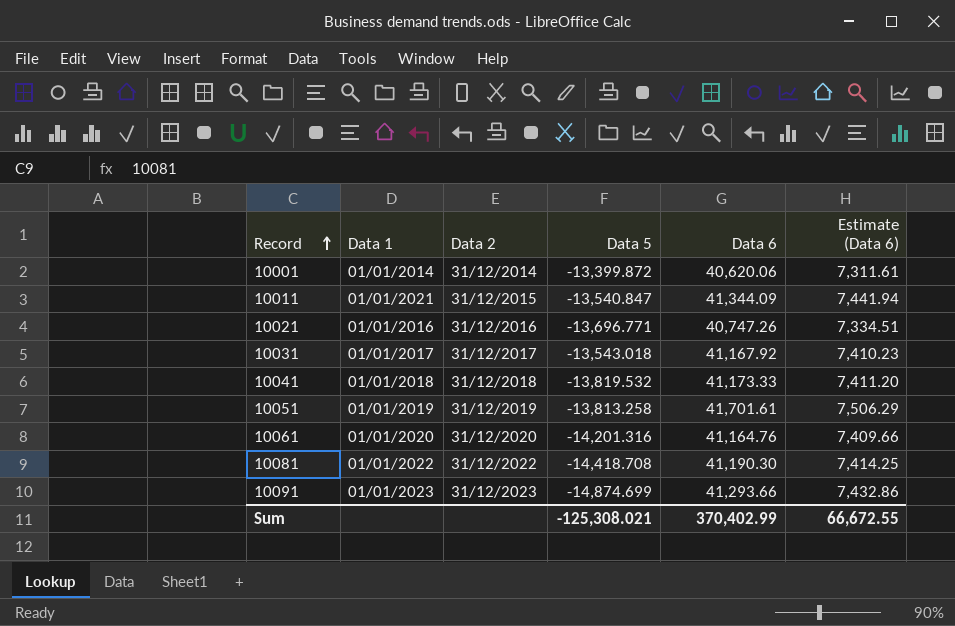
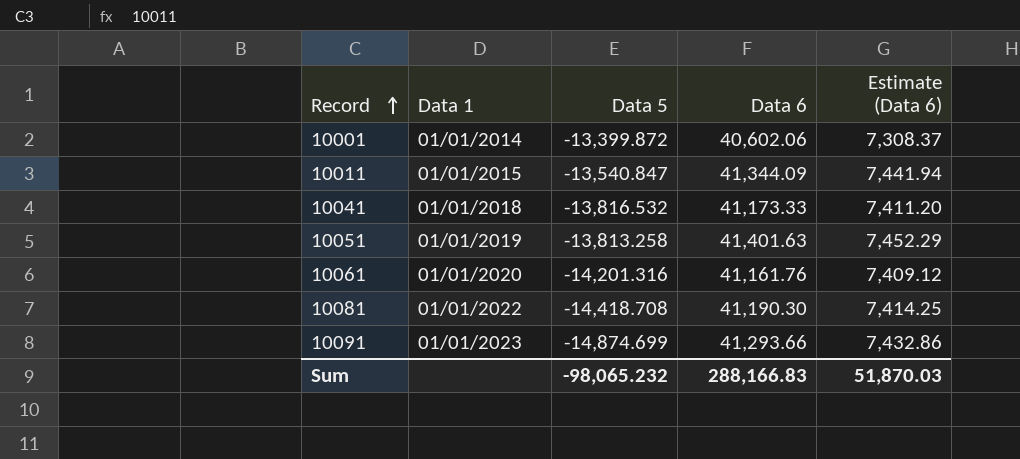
column Data 2 | position: 3 -> none
row 10021: 01/01/2016 | 31/12/2016 | -13,696.771 | 40,747.26 | 7,334.51 -> none
row 10031: 01/01/2017 | 31/12/2017 | -13,543.018 | 41,167.92 | 7,410.23 -> none
10001 | Data 6: 40,620.06 -> 40,602.06
10001 | Estimate (Data 6): 7,311.61 -> 7,308.37
10011 | Data 1: 01/01/2021 -> 01/01/2015
10041 | Data 5: -13,819.532 -> -13,816.532
10051 | Data 6: 41,701.61 -> 41,401.63
10051 | Estimate (Data 6): 7,506.29 -> 7,452.29
10061 | Data 6: 41,164.76 -> 41,161.76
10061 | Estimate (Data 6): 7,409.66 -> 7,409.12
Sum | Data 5: -125,308.021 -> -98,065.232
Sum | Data 6: 370,402.99 -> 288,166.83
Sum | Estimate (Data 6): 66,672.55 -> 51,870.03

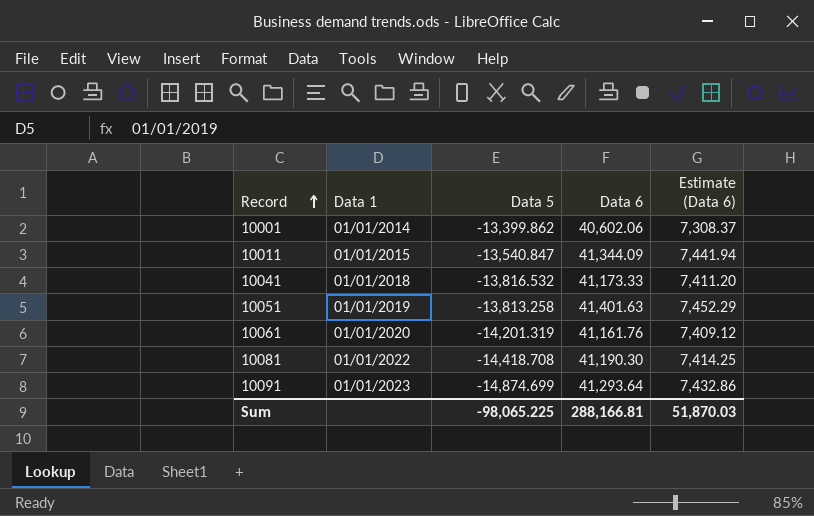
10001 | Data 5: -13,399.872 -> -13,399.862
10061 | Data 5: -14,201.316 -> -14,201.319
10091 | Data 6: 41,293.66 -> 41,293.64
Sum | Data 5: -98,065.232 -> -98,065.225
Sum | Data 6: 288,166.83 -> 288,166.81

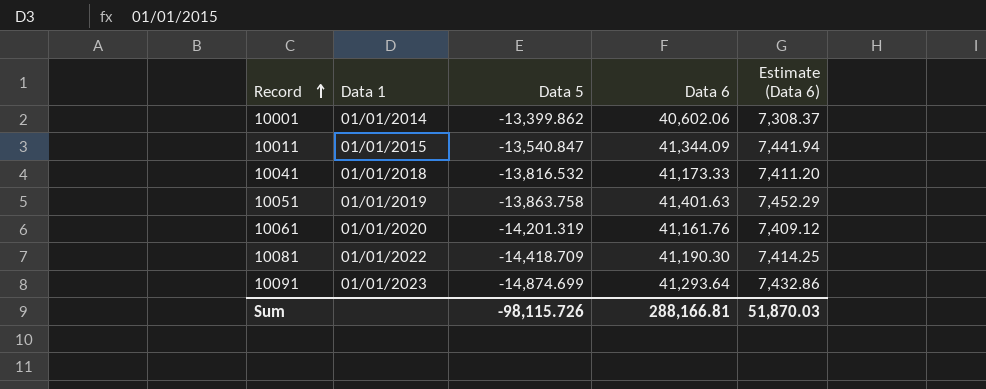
10051 | Data 5: -13,813.258 -> -13,863.758
10081 | Data 5: -14,418.708 -> -14,418.709
Sum | Data 5: -98,065.225 -> -98,115.726

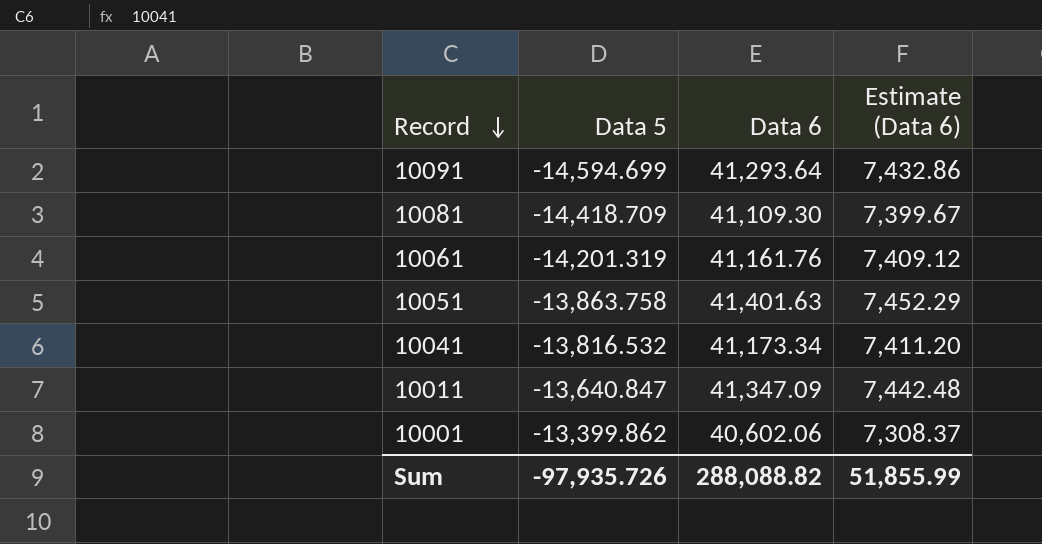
row order: Record ascending -> Record descending
column Data 1 | position: 2 -> none
10091 | Data 5: -14,874.699 -> -14,594.699
10081 | Data 6: 41,190.30 -> 41,109.30
10081 | Estimate (Data 6): 7,414.25 -> 7,399.67
10041 | Data 6: 41,173.33 -> 41,173.34
10011 | Data 5: -13,540.847 -> -13,640.847
10011 | Data 6: 41,344.09 -> 41,347.09
10011 | Estimate (Data 6): 7,441.94 -> 7,442.48
Sum | Data 5: -98,115.726 -> -97,935.726
Sum | Data 6: 288,166.81 -> 288,088.82
Sum | Estimate (Data 6): 51,870.03 -> 51,855.99

